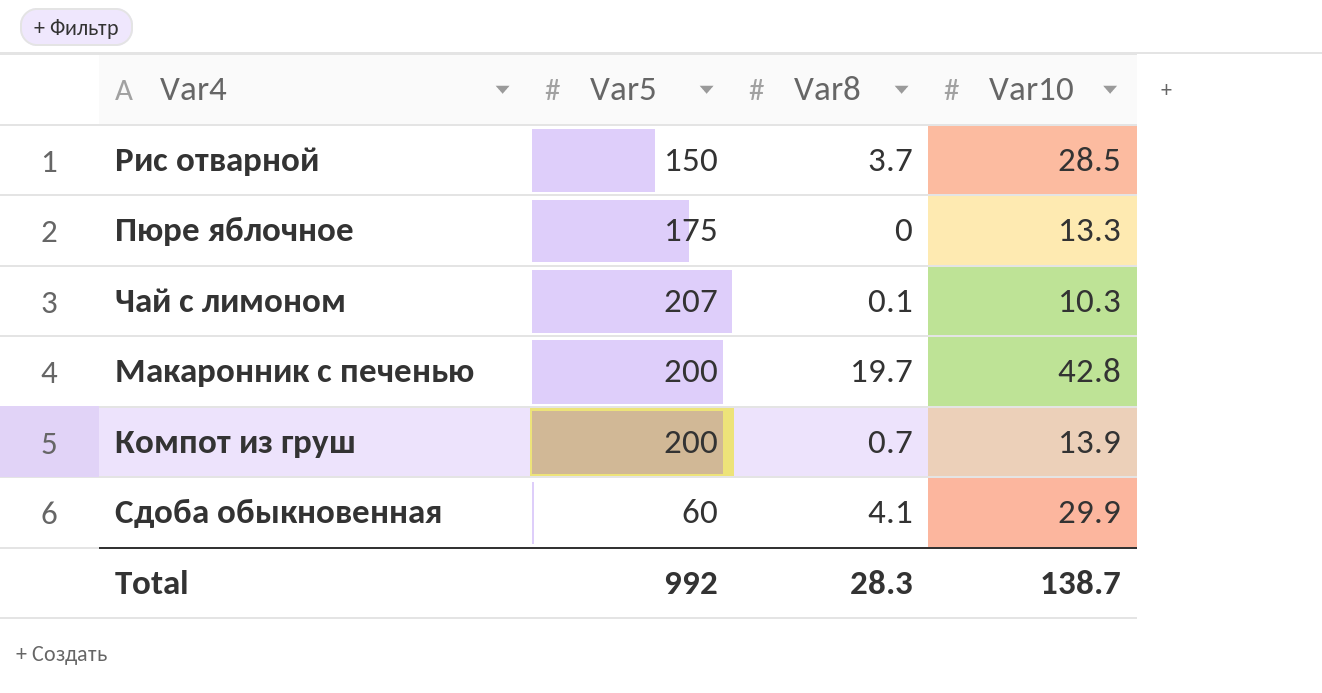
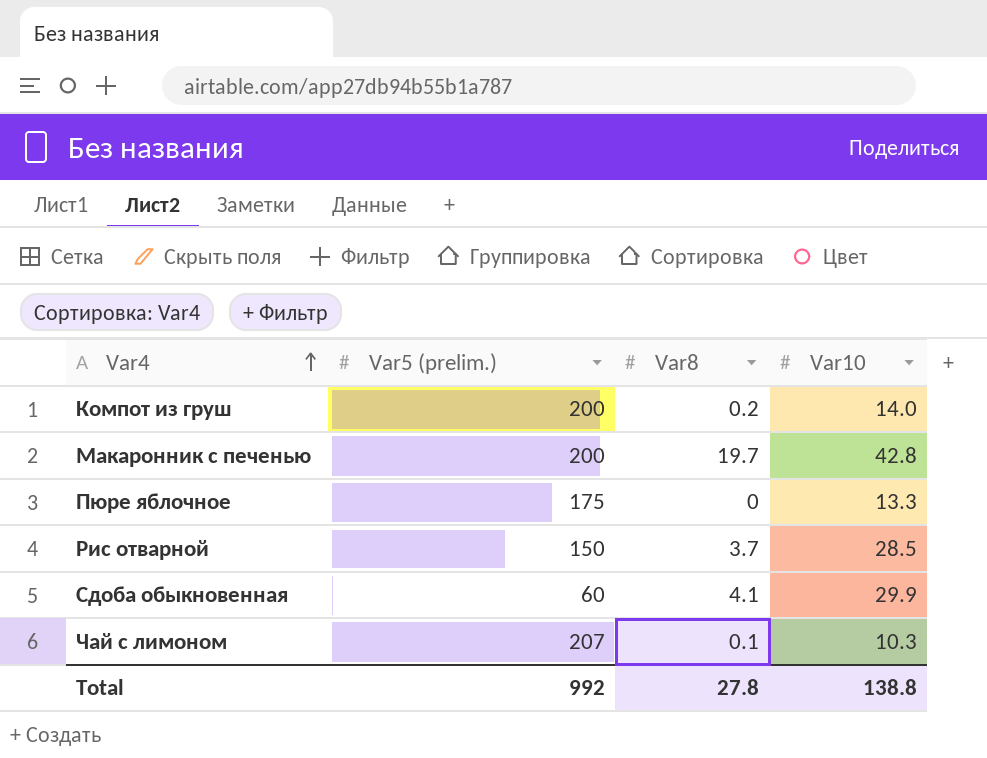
row order: none -> Var4 ascending
column name: Var5 -> Var5 (prelim.)
Компот из груш | Var8: 0.7 -> 0.2
Компот из груш | Var10: 13.9 -> 14.0
Total | Var8: 28.3 -> 27.8
Total | Var10: 138.7 -> 138.8

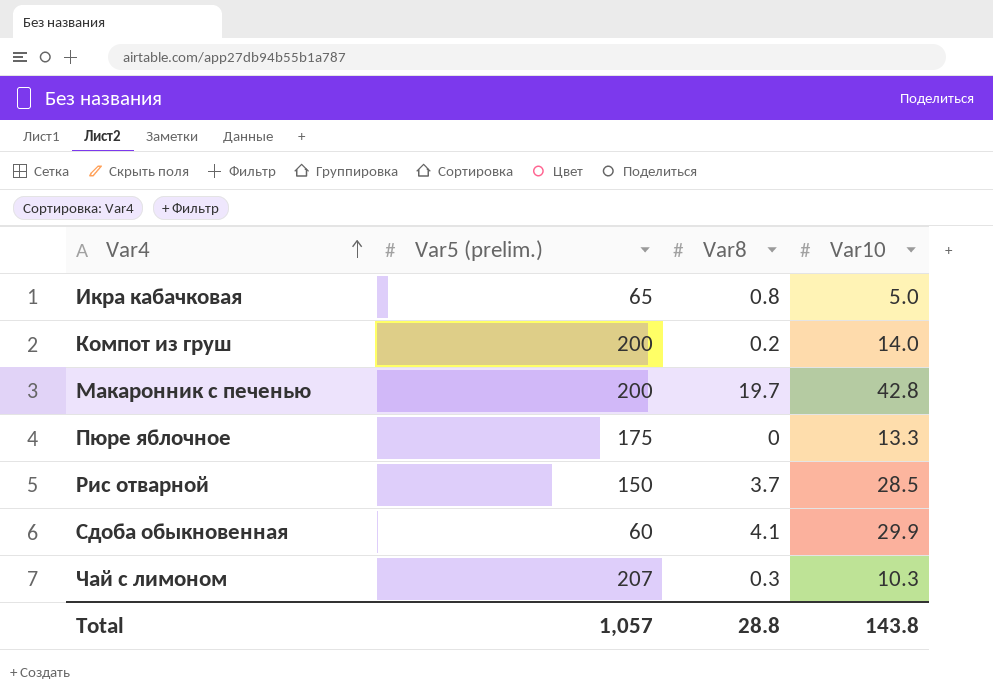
row Икра кабачковая: none -> 65 | 0.8 | 5.0
Чай с лимоном | Var8: 0.1 -> 0.3
Total | Var5 (prelim.): 992 -> 1,057
Total | Var8: 27.8 -> 28.8
Total | Var10: 138.8 -> 143.8

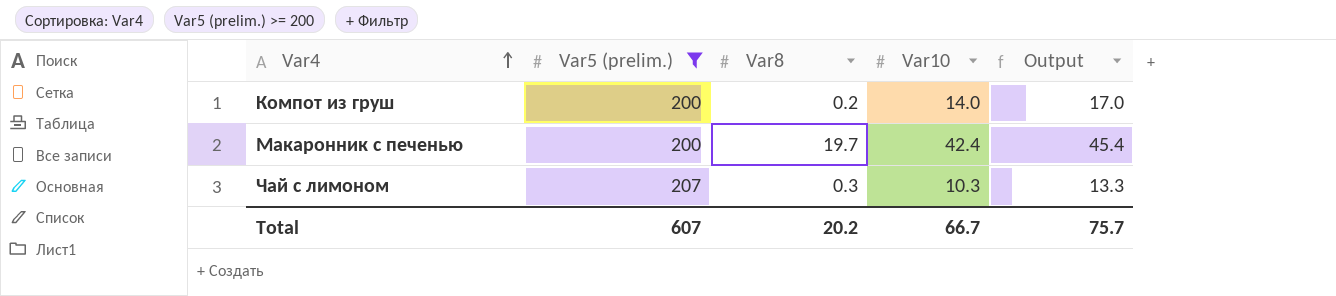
filter: none -> Var5 (prelim.) >= 200
column Output | formula: none -> [Var10] + 3
Макаронник с печенью | Var10: 42.8 -> 42.4
Total | Var5 (prelim.): 1,057 -> 607
Total | Var8: 28.8 -> 20.2
Total | Var10: 143.8 -> 66.7

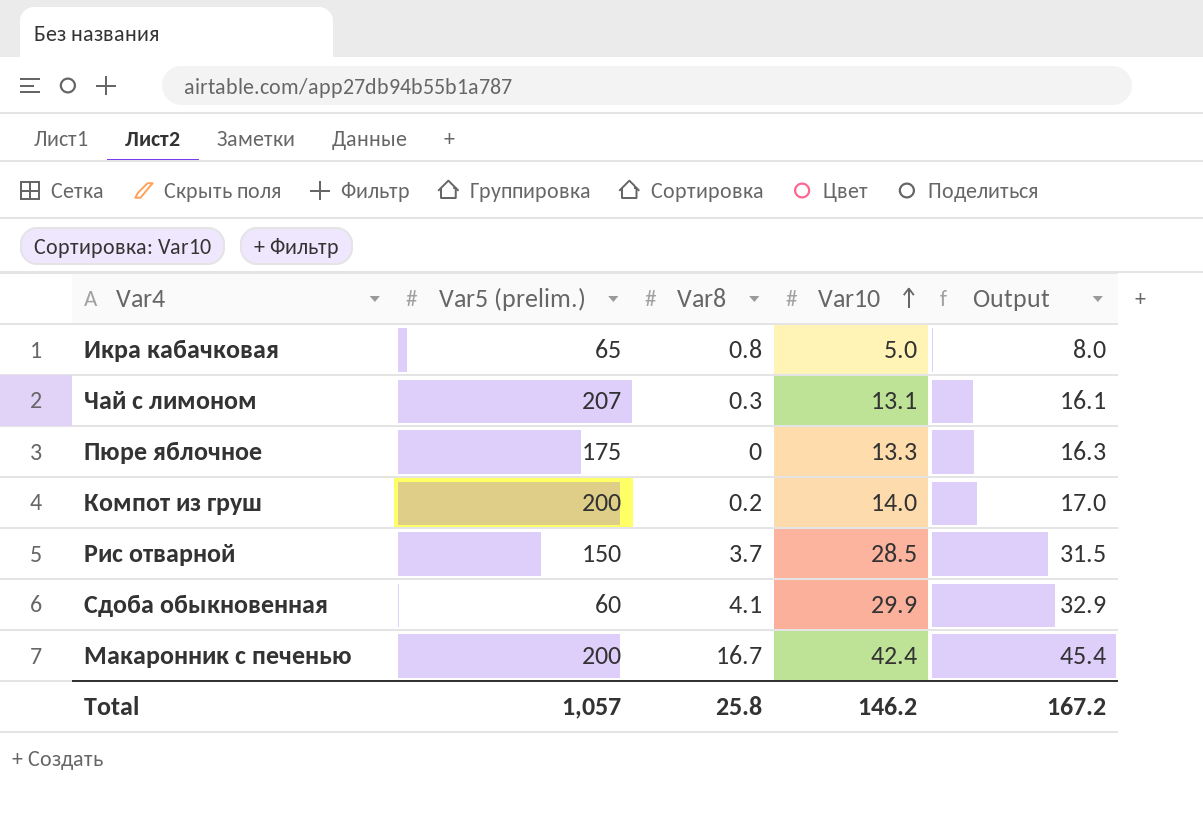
filter: Var5 (prelim.) >= 200 -> none
row order: Var4 ascending -> Var10 ascending
Чай с лимоном | Var10: 10.3 -> 13.1
Чай с лимоном | Output: 13.3 -> 16.1
Макаронник с печенью | Var8: 19.7 -> 16.7
Total | Var5 (prelim.): 607 -> 1,057
Total | Var8: 20.2 -> 25.8
Total | Var10: 66.7 -> 146.2
Total | Output: 75.7 -> 167.2

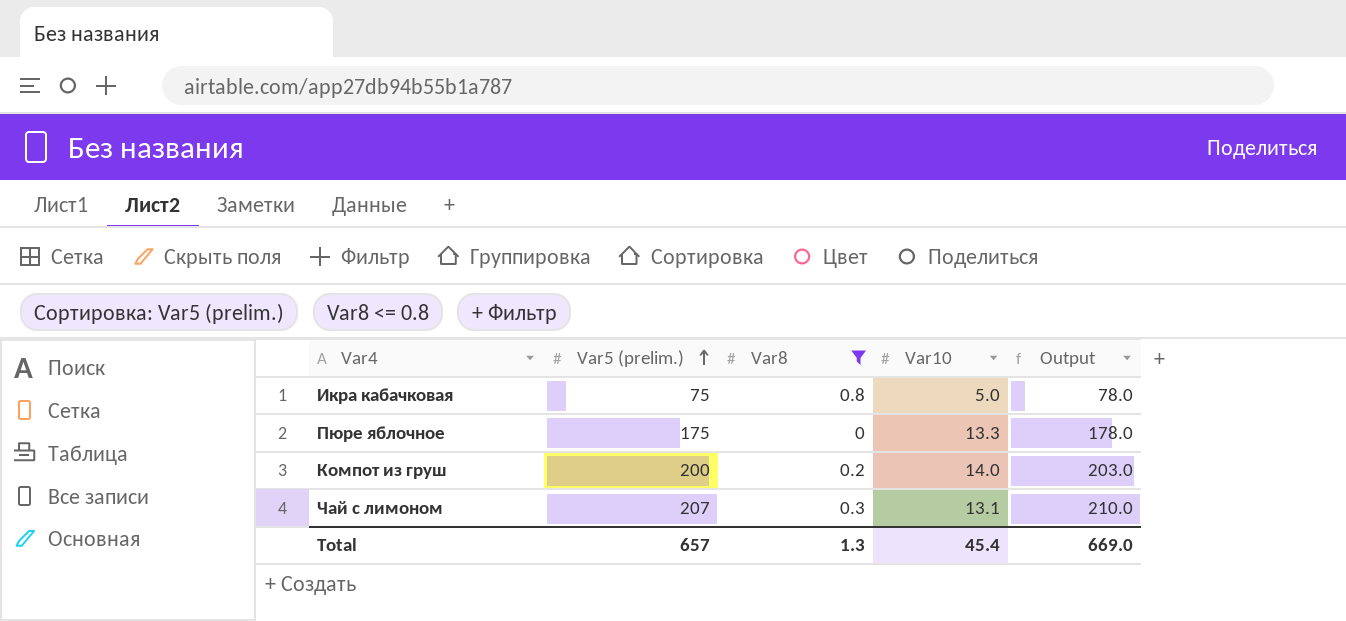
filter: none -> Var8 <= 0.8
row order: Var10 ascending -> Var5 (prelim.) ascending
column Output | formula: [Var10] + 3 -> [Var5 (prelim.)] + 3
Икра кабачковая | Var5 (prelim.): 65 -> 75
Total | Var5 (prelim.): 1,057 -> 657
Total | Var8: 25.8 -> 1.3
Total | Var10: 146.2 -> 45.4
Total | Output: 167.2 -> 669.0

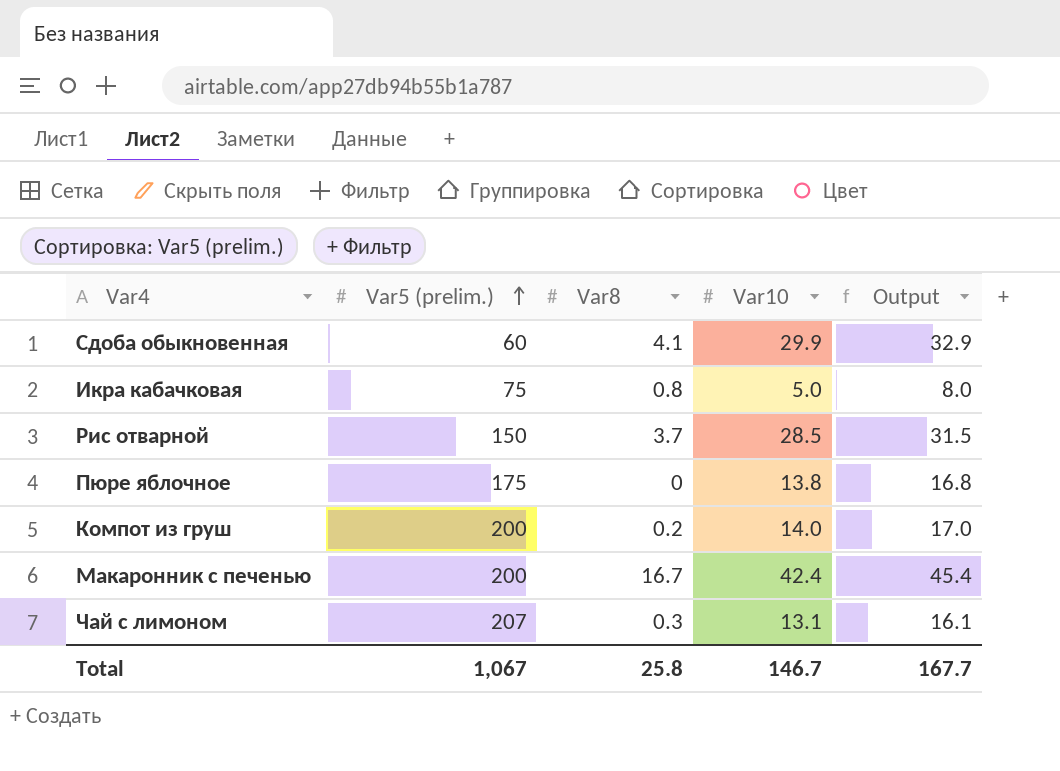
filter: Var8 <= 0.8 -> none
column Output | formula: [Var5 (prelim.)] + 3 -> [Var10] + 3
Пюре яблочное | Var10: 13.3 -> 13.8
Total | Var5 (prelim.): 657 -> 1,067
Total | Var8: 1.3 -> 25.8
Total | Var10: 45.4 -> 146.7
Total | Output: 669.0 -> 167.7

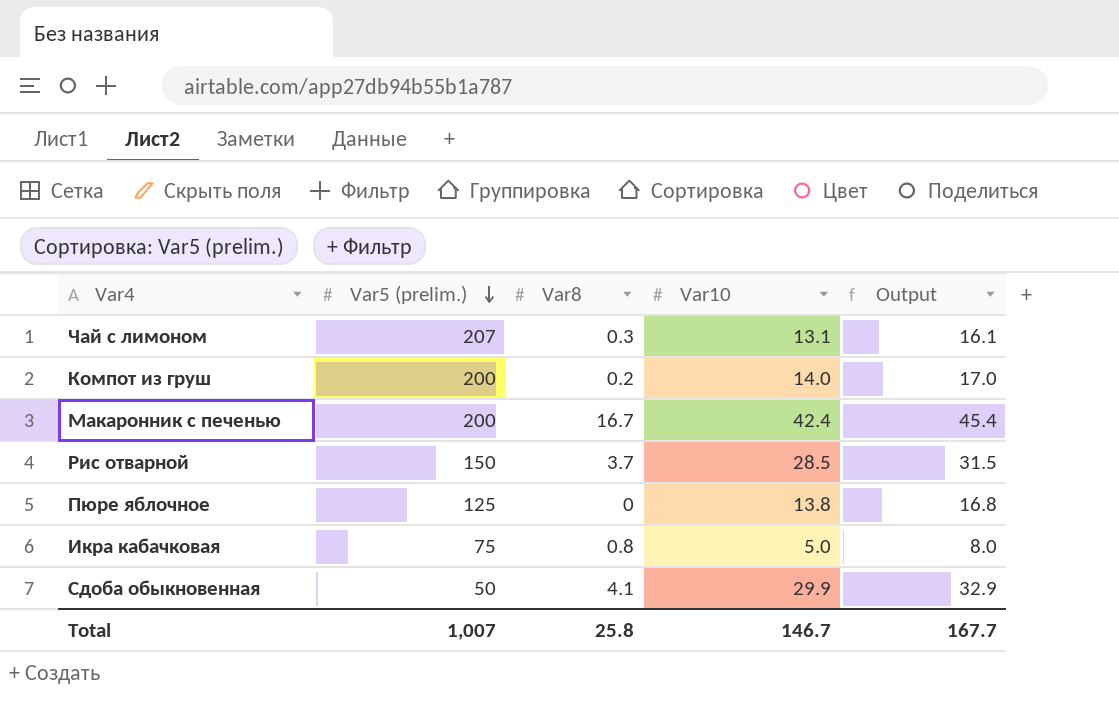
row order: Var5 (prelim.) ascending -> Var5 (prelim.) descending
Пюре яблочное | Var5 (prelim.): 175 -> 125
Сдоба обыкновенная | Var5 (prelim.): 60 -> 50
Total | Var5 (prelim.): 1,067 -> 1,007

